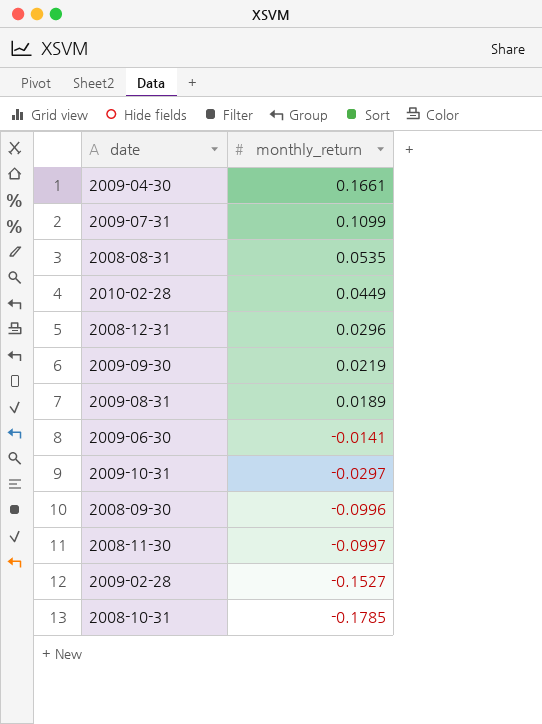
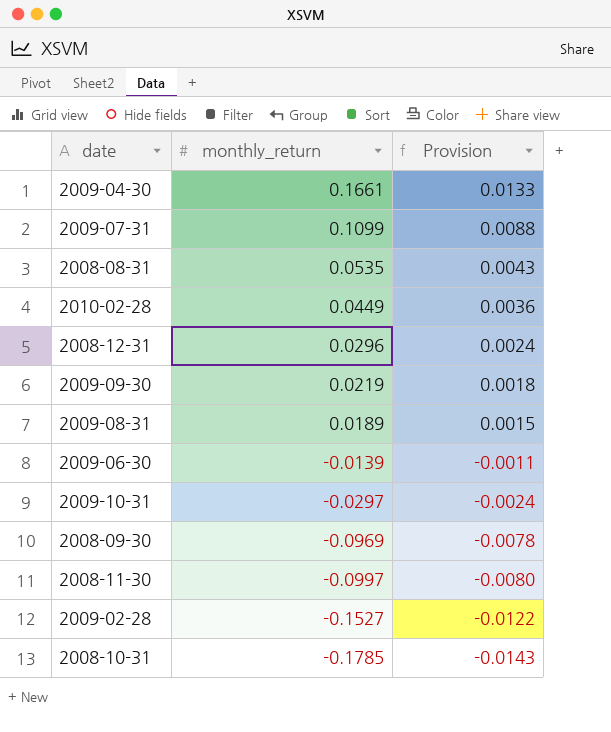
column Provision | formula: none -> [monthly_return] * 0.08
2009-06-30 | monthly_return: -0.0141 -> -0.0139
2008-09-30 | monthly_return: -0.0996 -> -0.0969

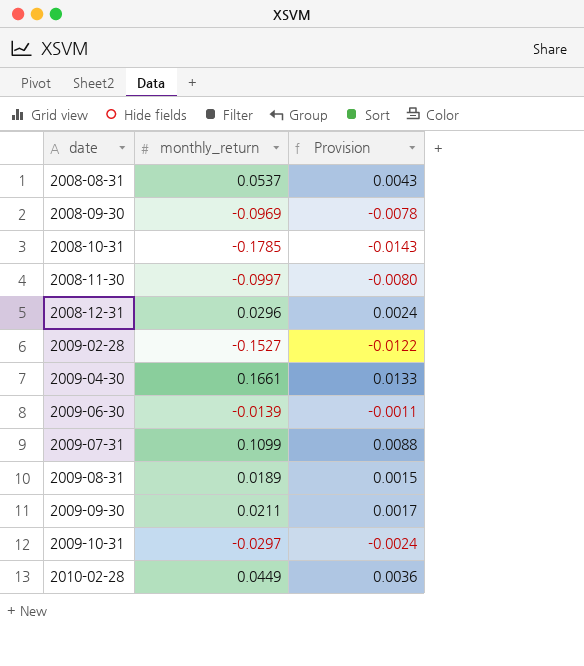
row order: monthly_return descending -> date ascending
2008-08-31 | monthly_return: 0.0535 -> 0.0537
2009-09-30 | monthly_return: 0.0219 -> 0.0211
2009-09-30 | Provision: 0.0018 -> 0.0017

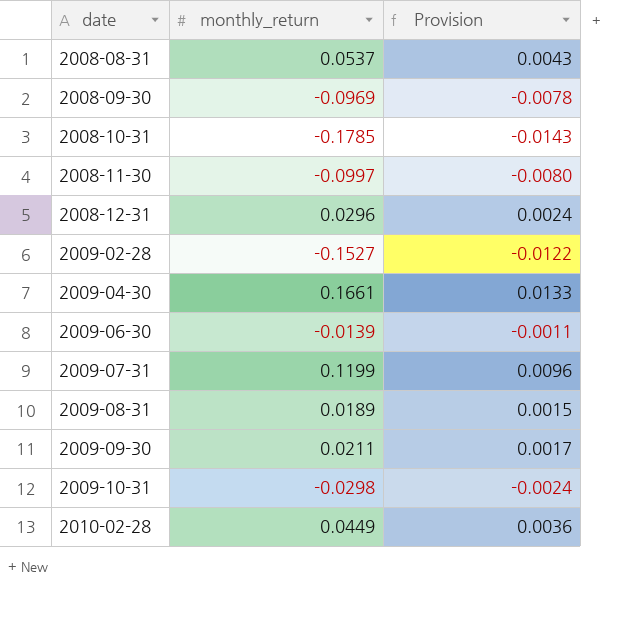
2009-07-31 | monthly_return: 0.1099 -> 0.1199
2009-07-31 | Provision: 0.0088 -> 0.0096
2009-10-31 | monthly_return: -0.0297 -> -0.0298

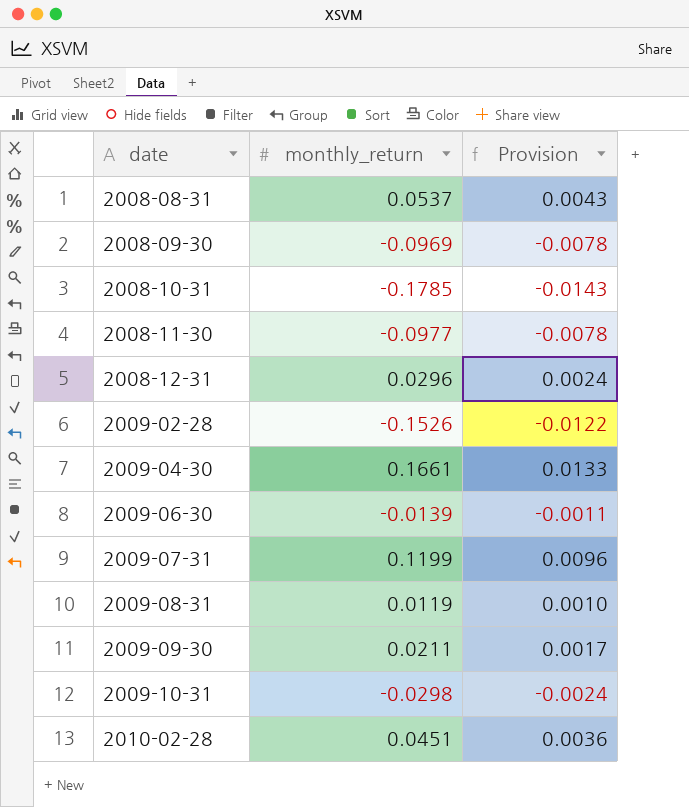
2008-11-30 | monthly_return: -0.0997 -> -0.0977
2008-11-30 | Provision: -0.0080 -> -0.0078
2009-02-28 | monthly_return: -0.1527 -> -0.1526
2009-08-31 | monthly_return: 0.0189 -> 0.0119
2009-08-31 | Provision: 0.0015 -> 0.0010
2010-02-28 | monthly_return: 0.0449 -> 0.0451

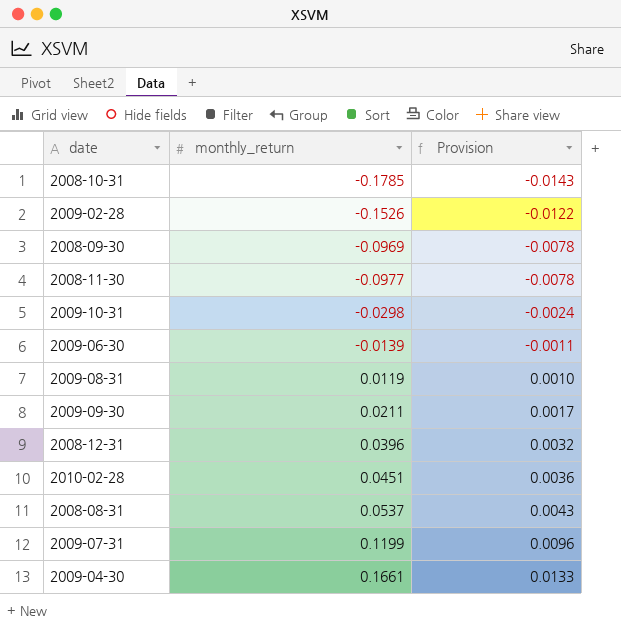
row order: date ascending -> Provision ascending
2008-12-31 | monthly_return: 0.0296 -> 0.0396
2008-12-31 | Provision: 0.0024 -> 0.0032

